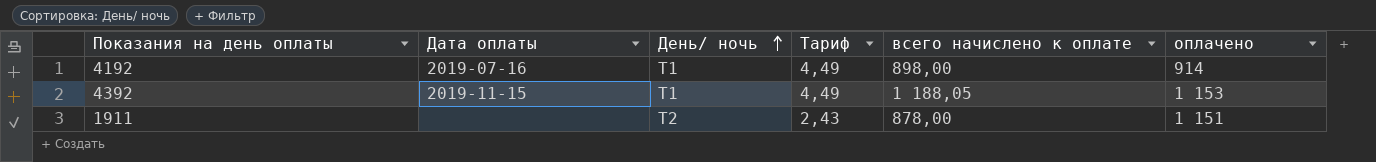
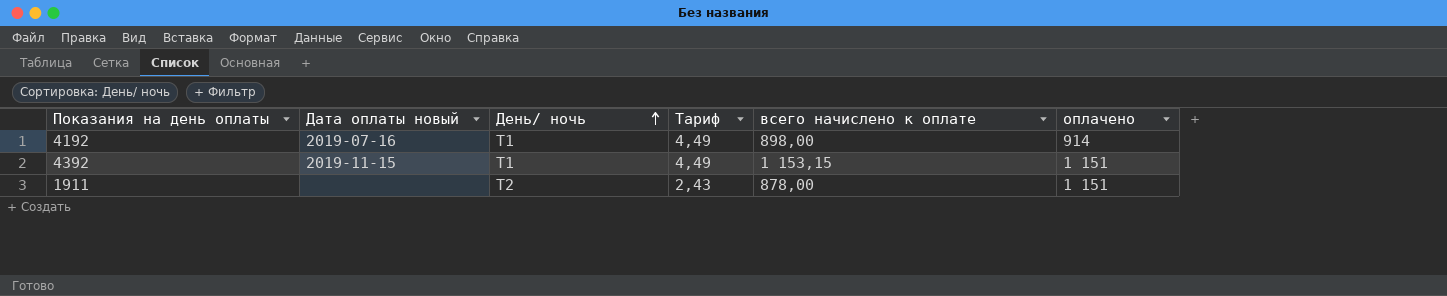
column name: Дата оплаты -> Дата оплаты новый
4392 | всего начислено к оплате: 1 188,05 -> 1 153,15
4392 | оплачено: 1 153 -> 1 151

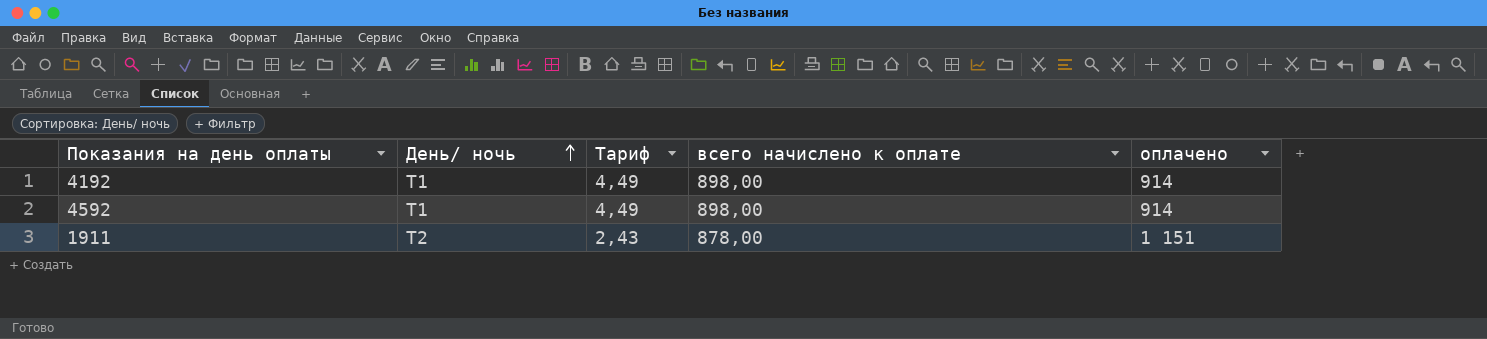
column Дата оплаты новый | position: 2 -> none
row 4392: 2019-11-15 | Т1 | 4,49 | 1 153,15 | 1 151 -> none
row 4592: none -> Т1 | 4,49 | 898,00 | 914

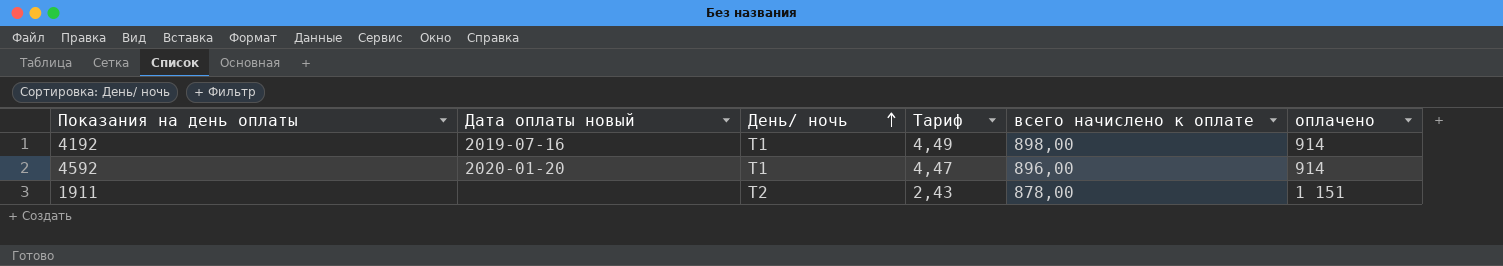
column Дата оплаты новый | position: none -> 2
4592 | Тариф: 4,49 -> 4,47
4592 | всего начислено к оплате: 898,00 -> 896,00

